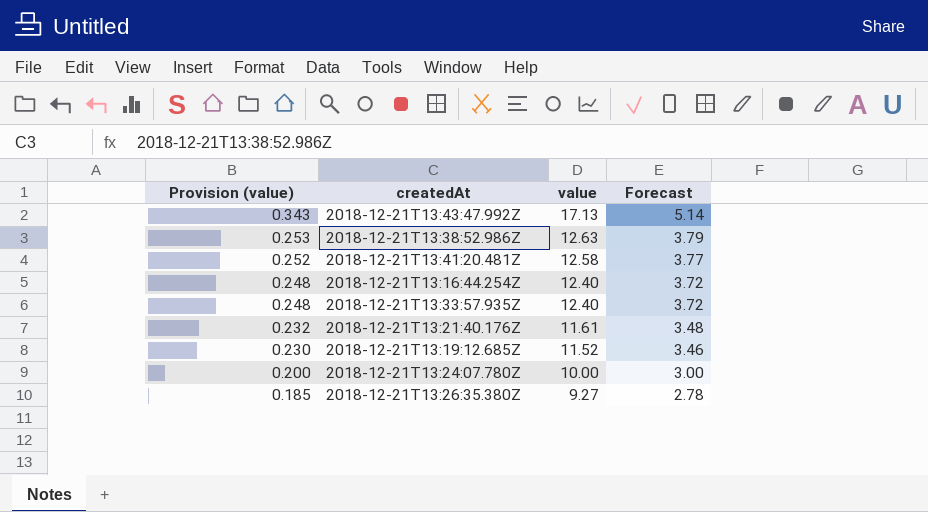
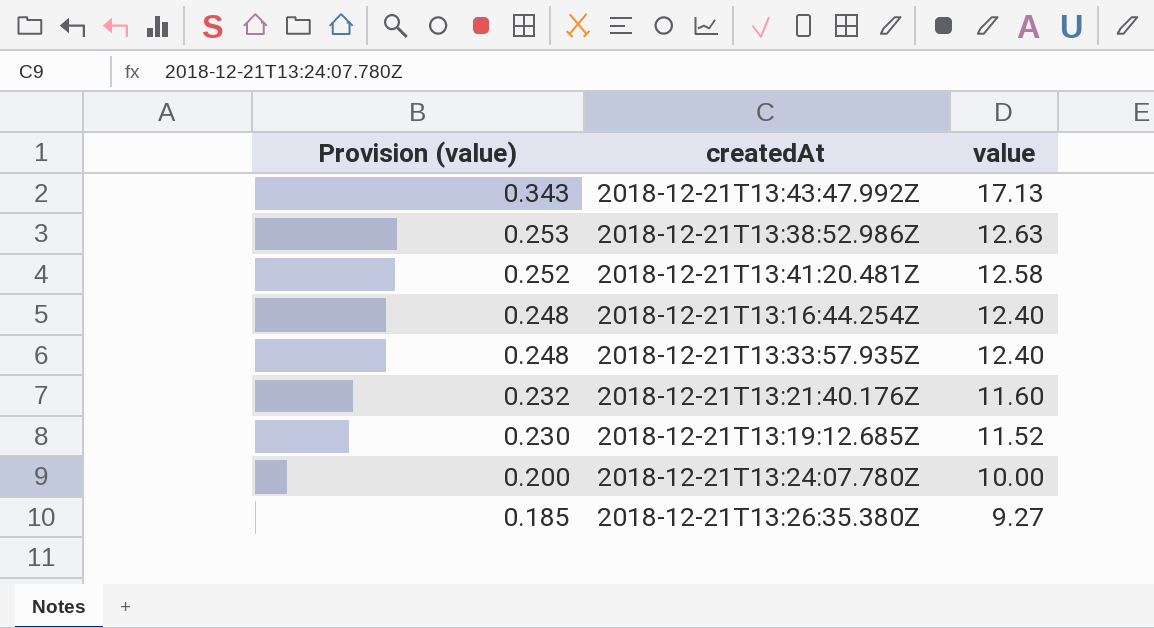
column Forecast | formula: [value] * 0.3 -> none
2018-12-21T13:21:40.176Z | value: 11.61 -> 11.60

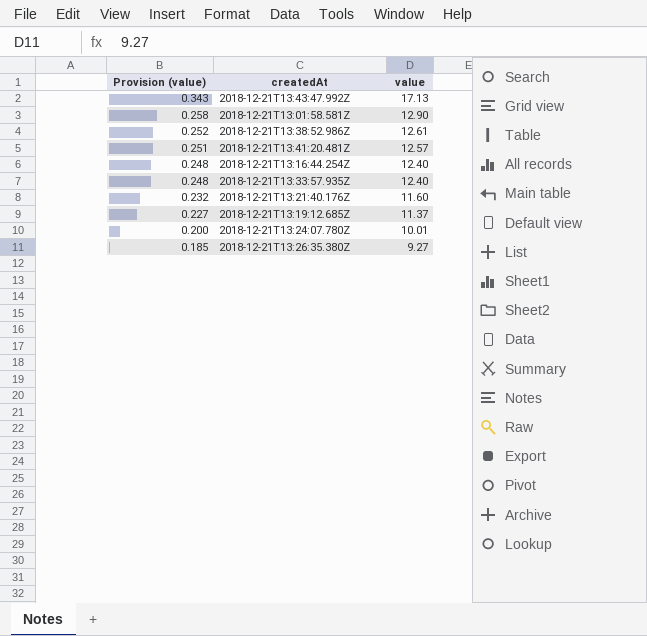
row 2018-12-21T13:01:58.581Z: none -> 0.258 | 12.90
2018-12-21T13:38:52.986Z | Provision (value): 0.253 -> 0.252
2018-12-21T13:38:52.986Z | value: 12.63 -> 12.61
2018-12-21T13:41:20.481Z | Provision (value): 0.252 -> 0.251
2018-12-21T13:41:20.481Z | value: 12.58 -> 12.57
2018-12-21T13:19:12.685Z | Provision (value): 0.230 -> 0.227
2018-12-21T13:19:12.685Z | value: 11.52 -> 11.37
2018-12-21T13:24:07.780Z | value: 10.00 -> 10.01

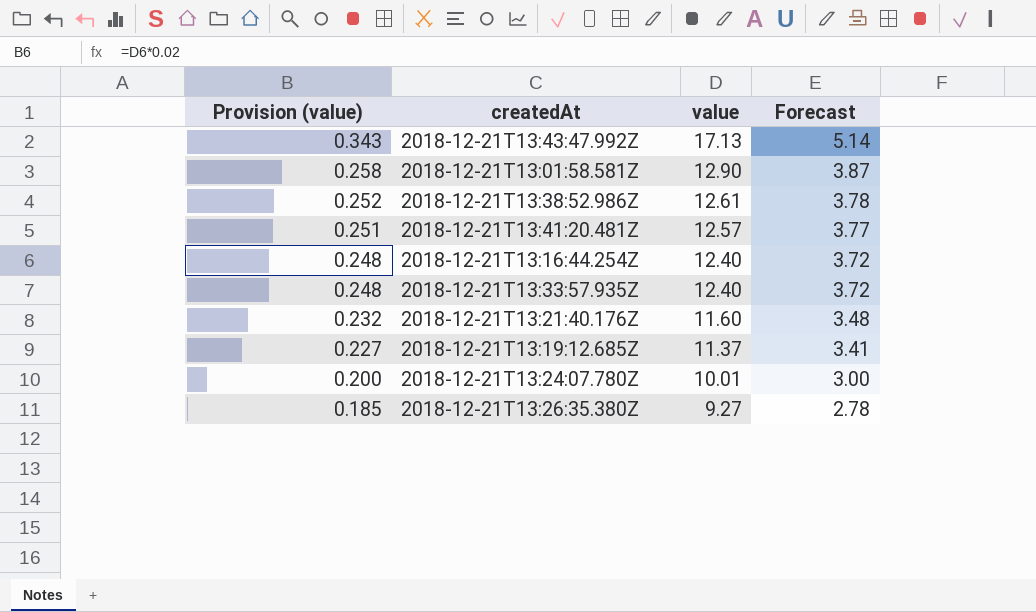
column Forecast | formula: none -> [value] * 0.3

